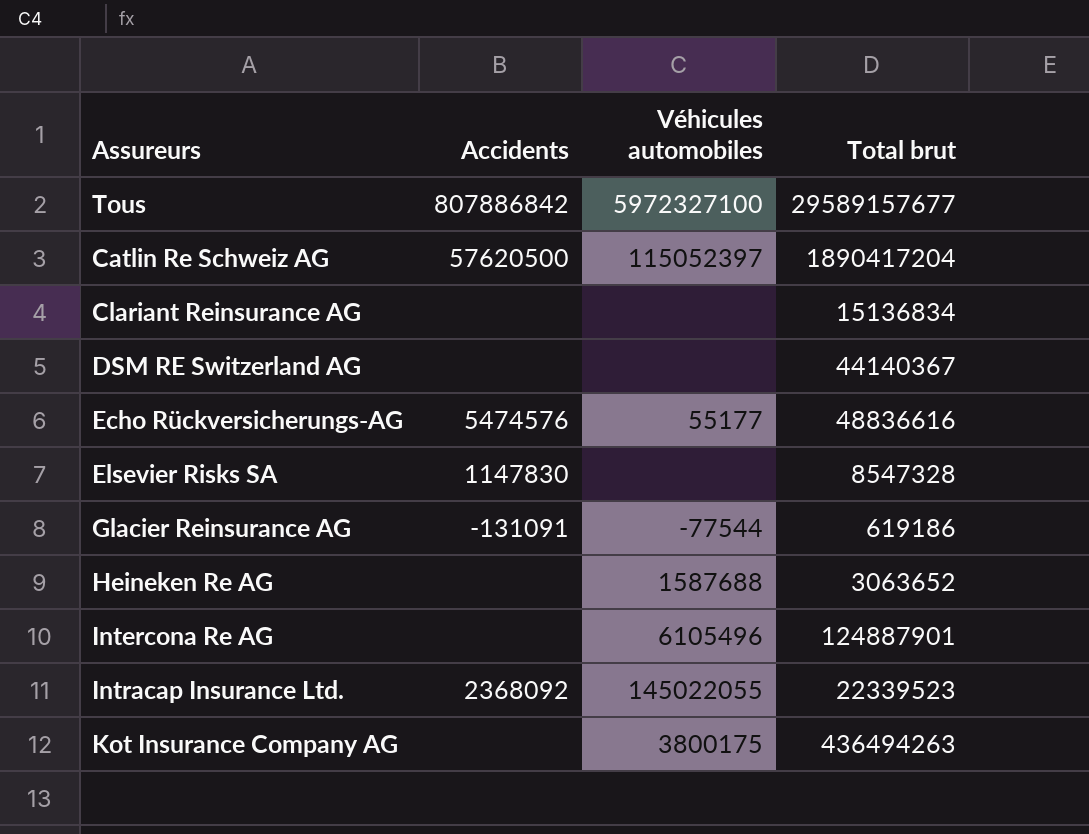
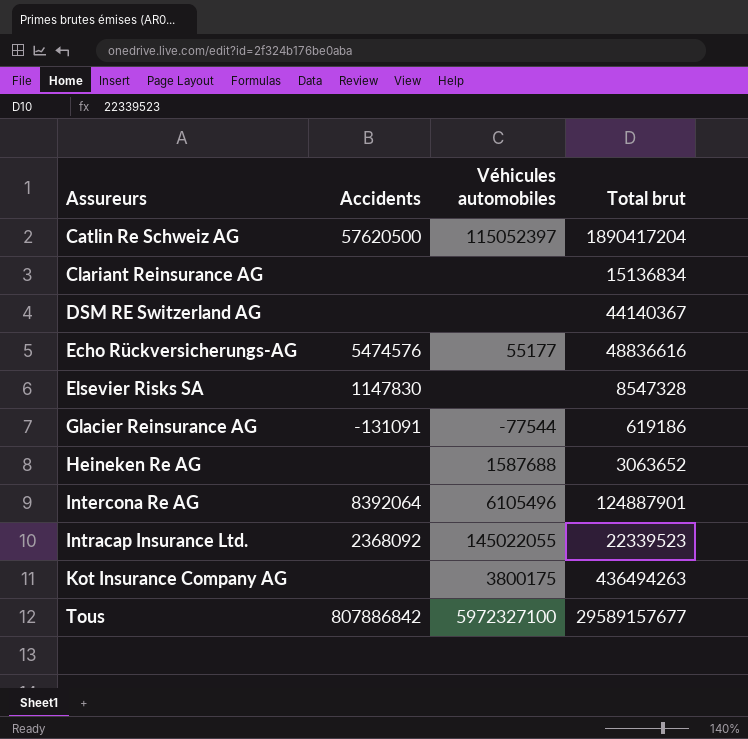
row order: none -> Assureurs ascending
Intercona Re AG | Accidents: none -> 8392064

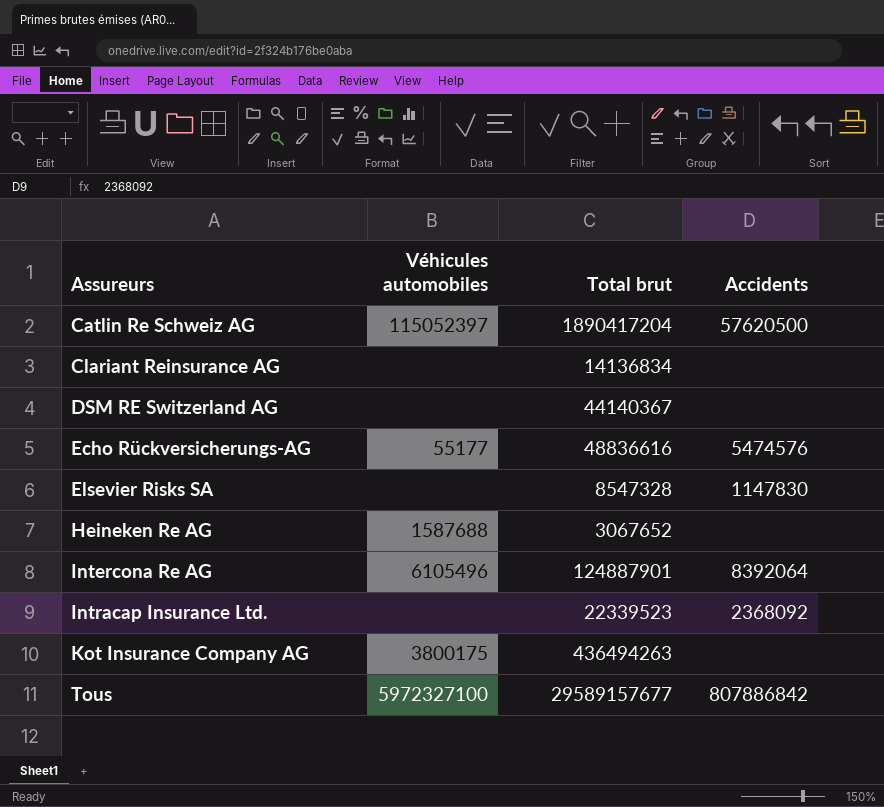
column Accidents | position: 2 -> 4
row Glacier Reinsurance AG: -131091 | -77544 | 619186 -> none
Clariant Reinsurance AG | Total brut: 15136834 -> 14136834
Heineken Re AG | Total brut: 3063652 -> 3067652
Intracap Insurance Ltd. | Véhicules automobiles: 145022055 -> none

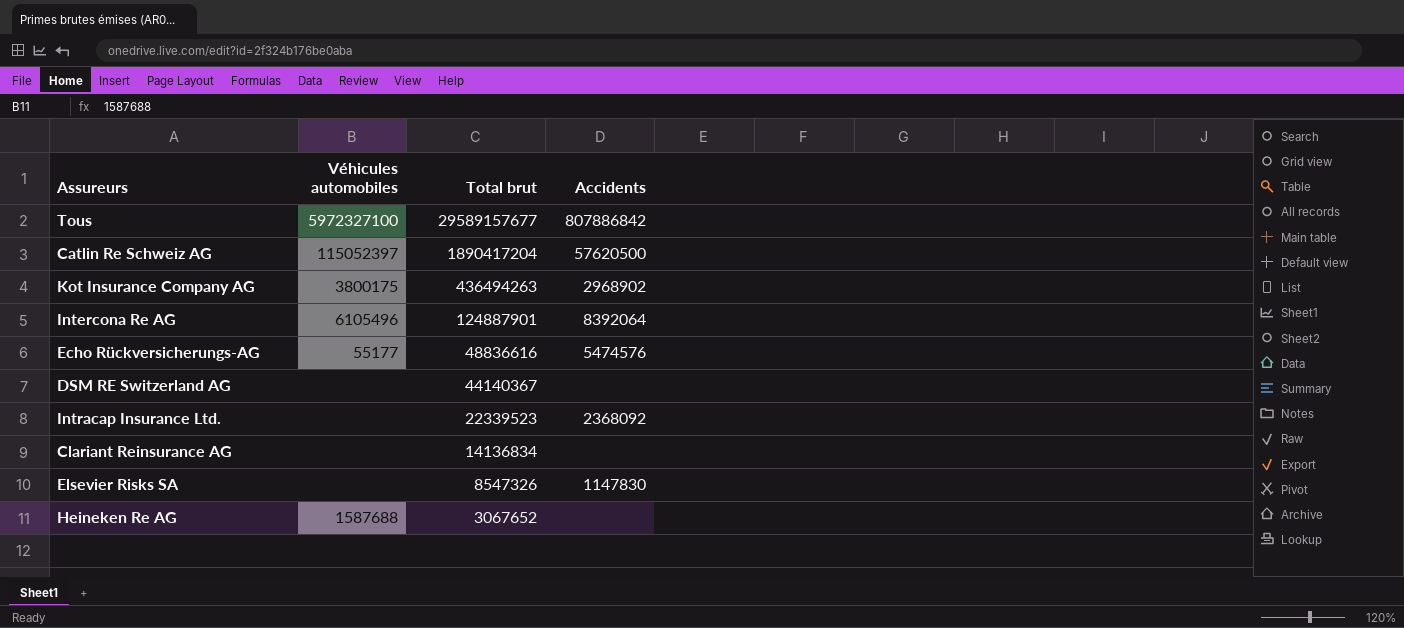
row order: Assureurs ascending -> Total brut descending
Kot Insurance Company AG | Accidents: none -> 2968902
Elsevier Risks SA | Total brut: 8547328 -> 8547326

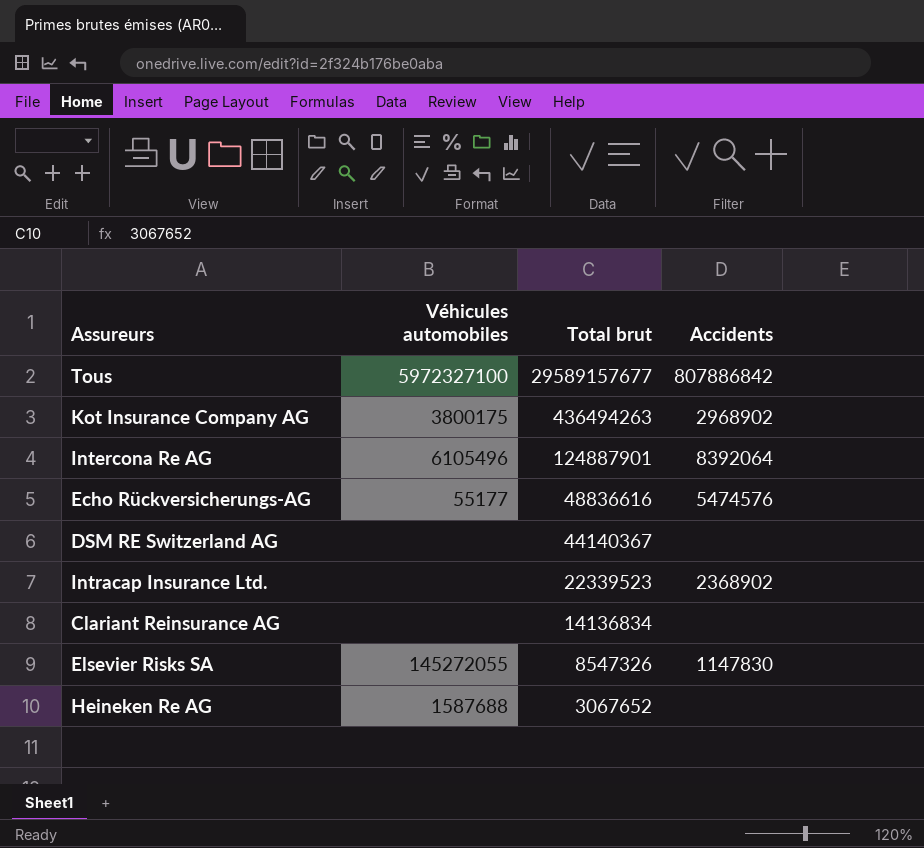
row Catlin Re Schweiz AG: 115052397 | 1890417204 | 57620500 -> none
Intracap Insurance Ltd. | Accidents: 2368092 -> 2368902
Elsevier Risks SA | Véhicules automobiles: none -> 145272055

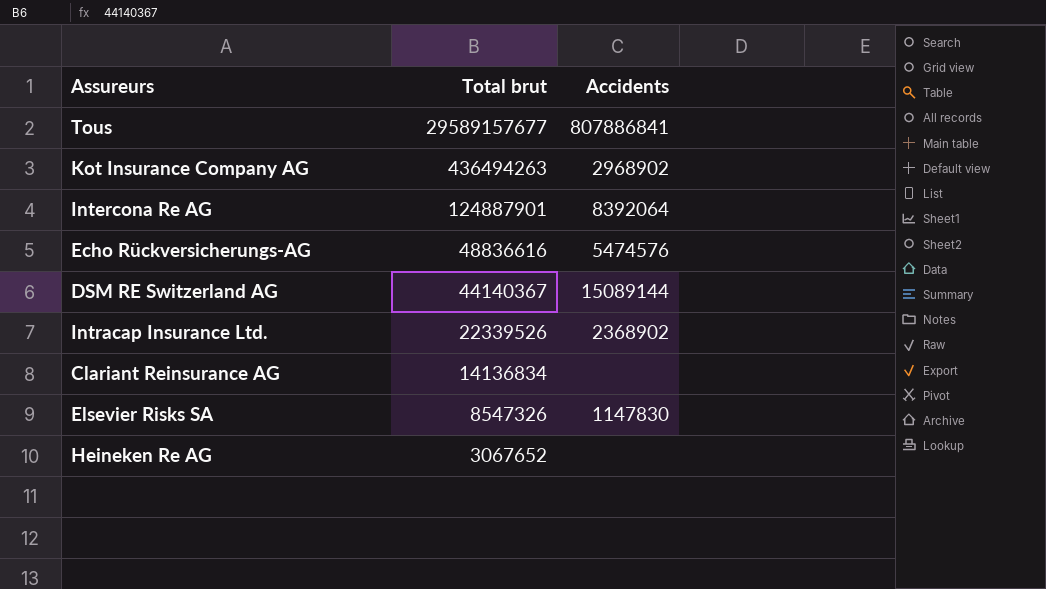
column Véhicules automobiles | position: 2 -> none
Tous | Accidents: 807886842 -> 807886841
DSM RE Switzerland AG | Accidents: none -> 15089144
Intracap Insurance Ltd. | Total brut: 22339523 -> 22339526

